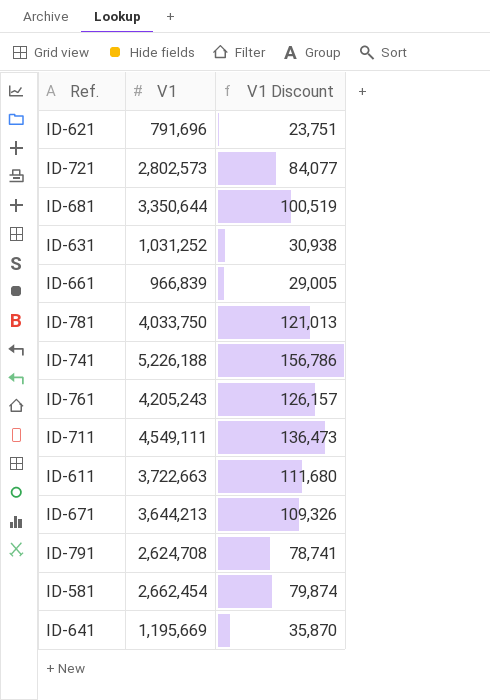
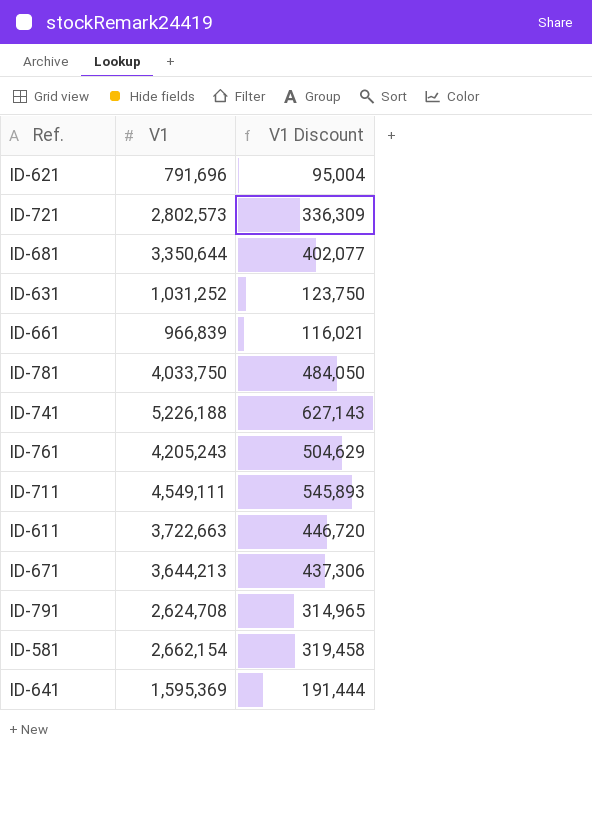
column V1 Discount | formula: [V1] * 0.03 -> [V1] * 0.12
ID-581 | V1: 2,662,454 -> 2,662,154
ID-641 | V1: 1,195,669 -> 1,595,369

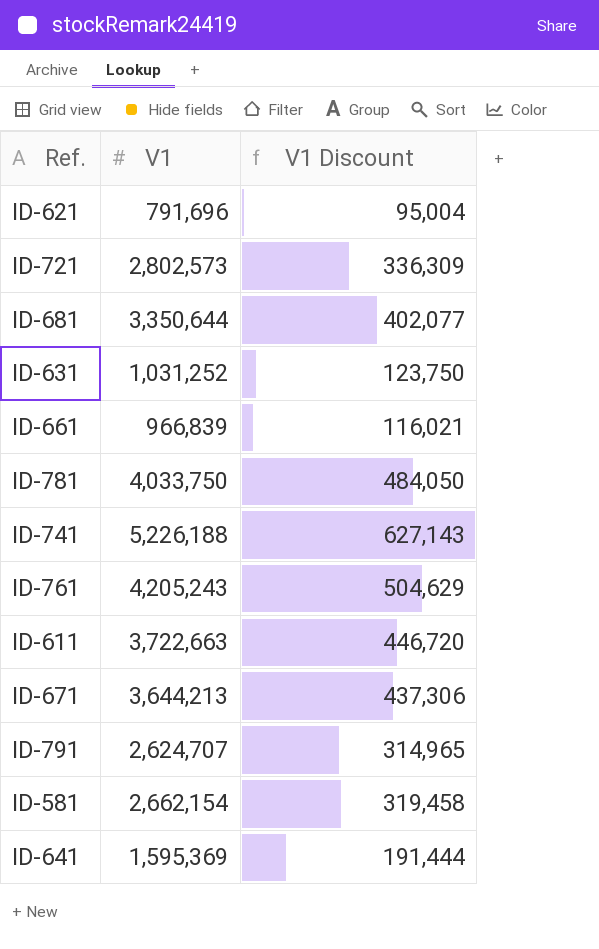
row ID-711: 4,549,111 | 545,893 -> none
ID-791 | V1: 2,624,708 -> 2,624,707

